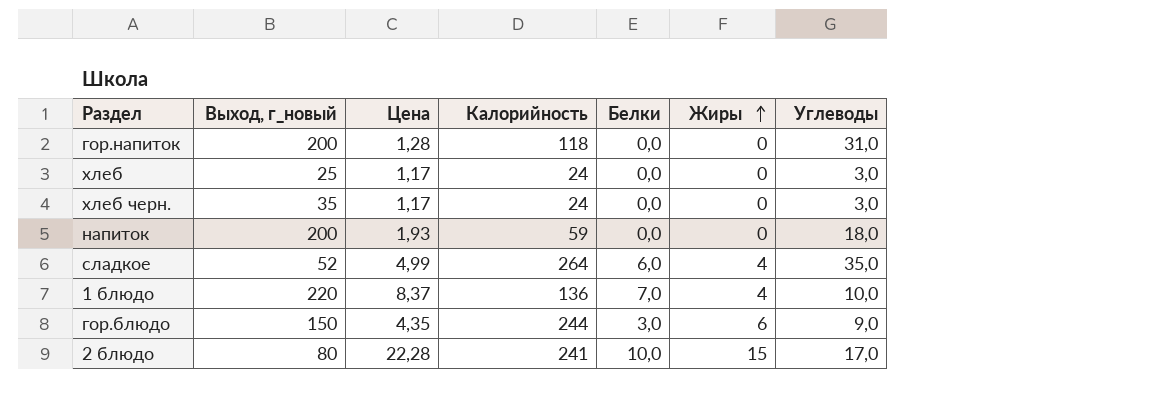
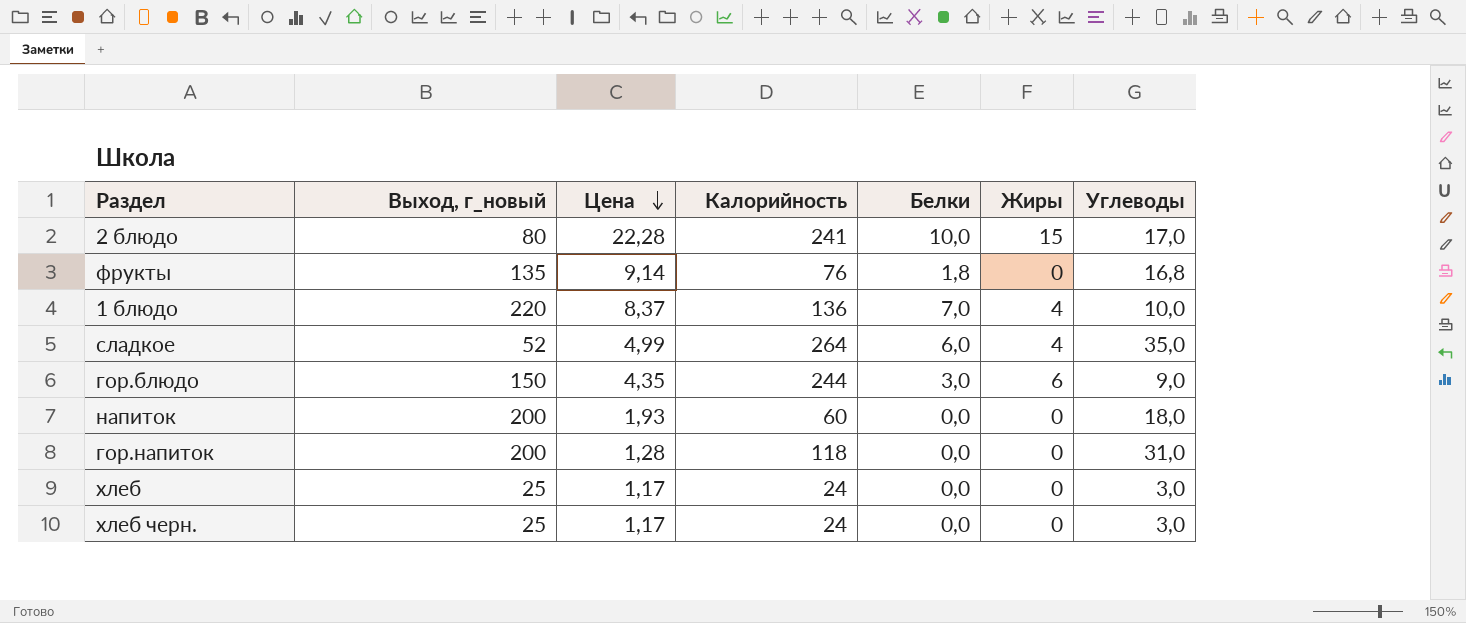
row order: Жиры ascending -> Цена descending
row фрукты: none -> 135 | 9,14 | 76 | 1,8 | 0 | 16,8
напиток | Калорийность: 59 -> 60
хлеб черн. | Выход, г_новый: 35 -> 25

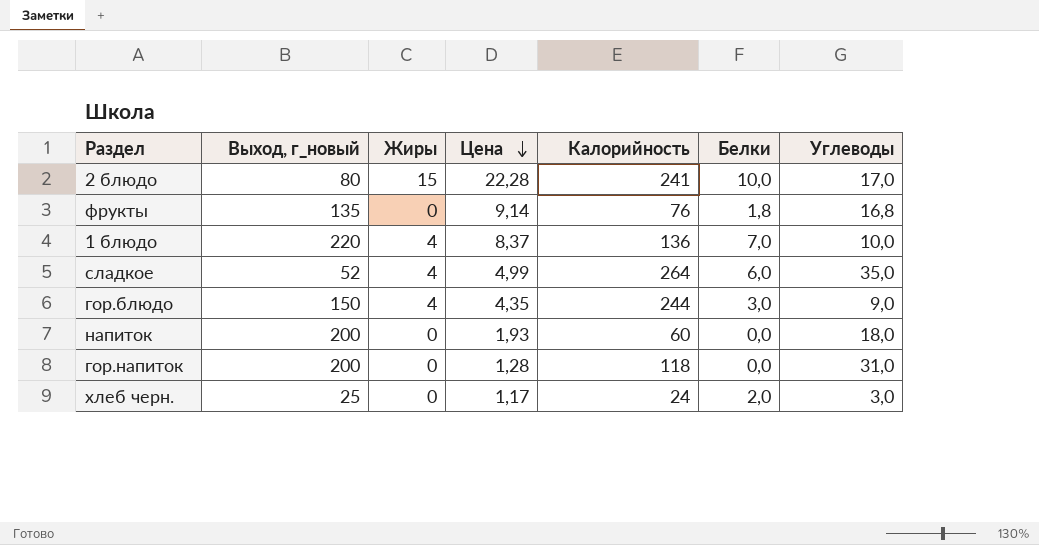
column Жиры | position: 6 -> 3
row хлеб: 25 | 1,17 | 24 | 0,0 | 0 | 3,0 -> none
гор.блюдо | Жиры: 6 -> 4
хлеб черн. | Белки: 0,0 -> 2,0

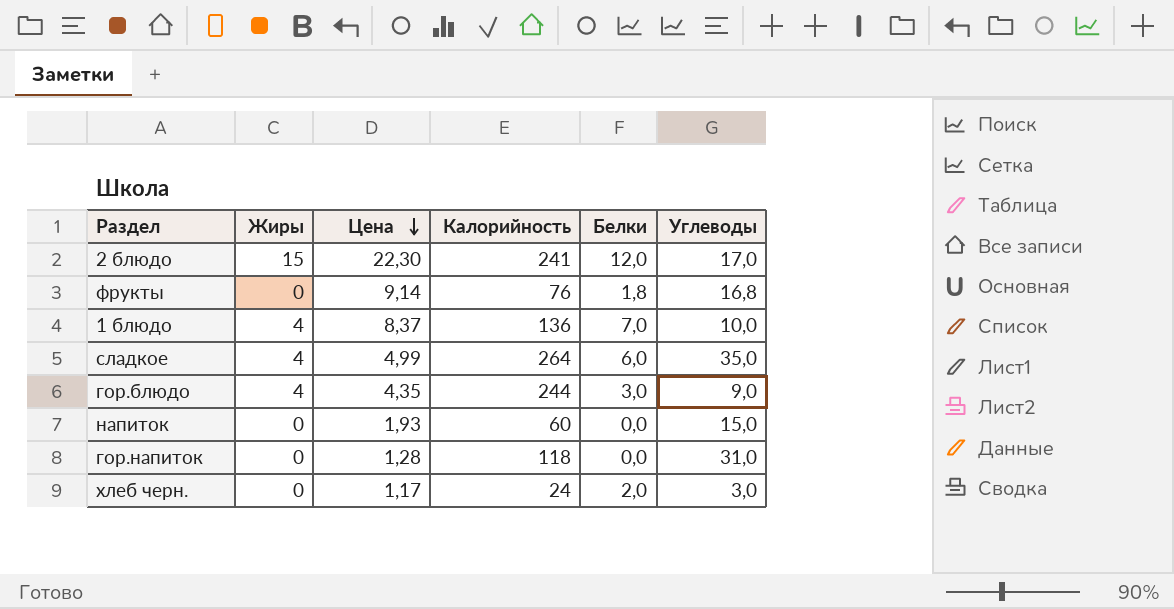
column Выход, г_новый | position: 2 -> none
2 блюдо | Цена: 22,28 -> 22,30
2 блюдо | Белки: 10,0 -> 12,0
напиток | Углеводы: 18,0 -> 15,0

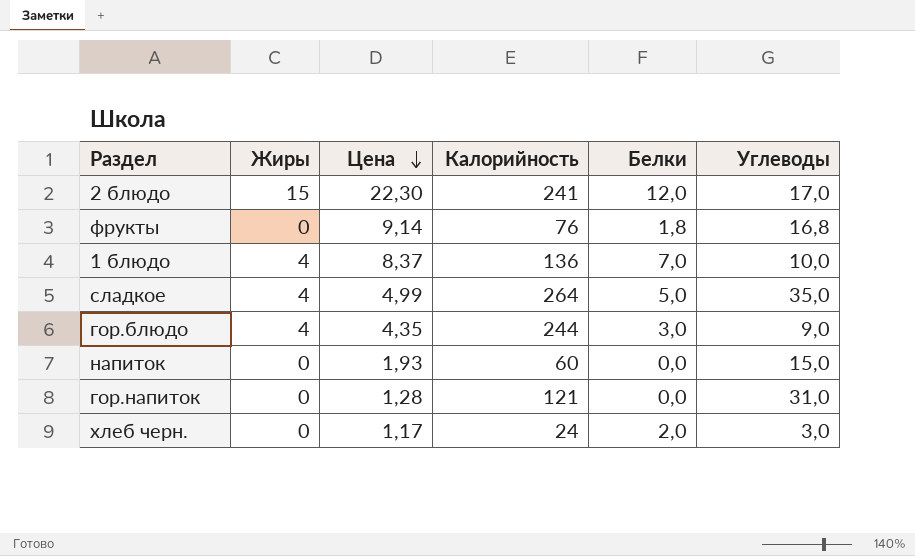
сладкое | Белки: 6,0 -> 5,0
гор.напиток | Калорийность: 118 -> 121

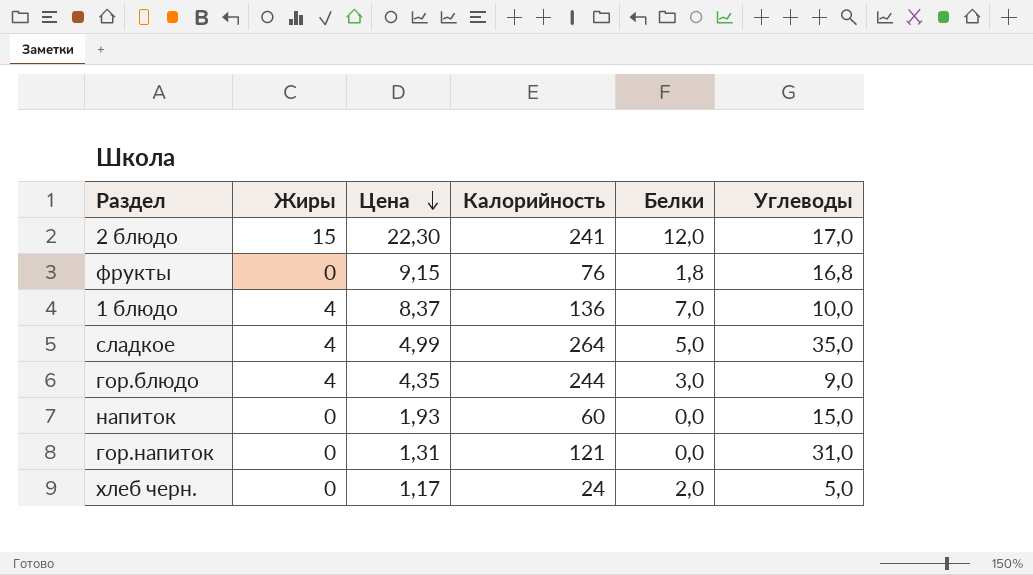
фрукты | Цена: 9,14 -> 9,15
гор.напиток | Цена: 1,28 -> 1,31
хлеб черн. | Углеводы: 3,0 -> 5,0

